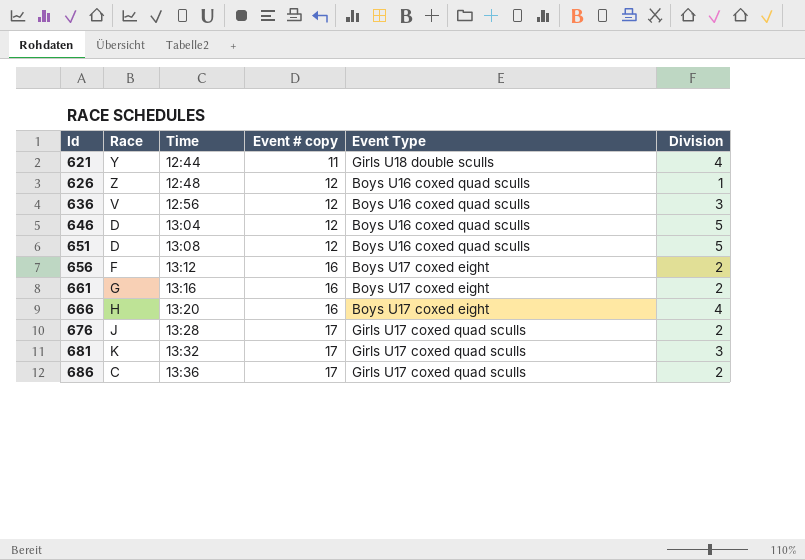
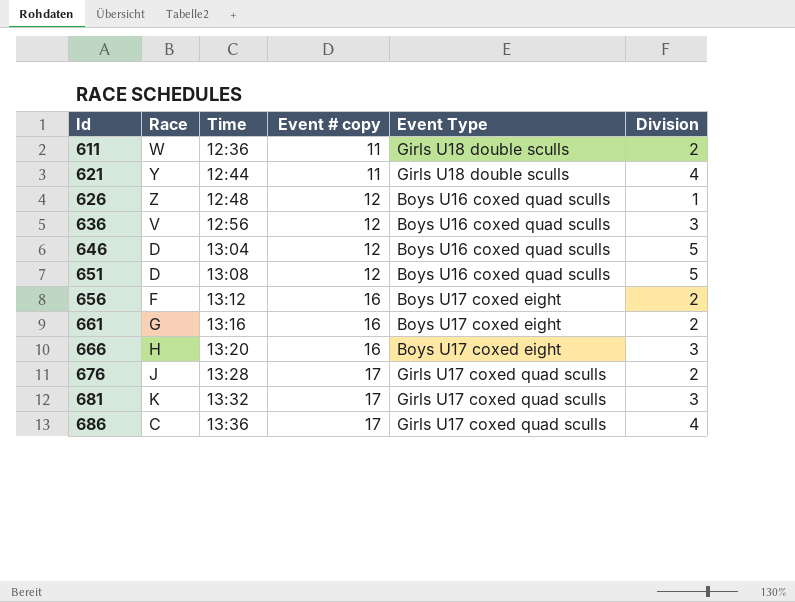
row 611: none -> W | 12:36 | 11 | Girls U18 double sculls | 2
666 | Division: 4 -> 3
686 | Division: 2 -> 4

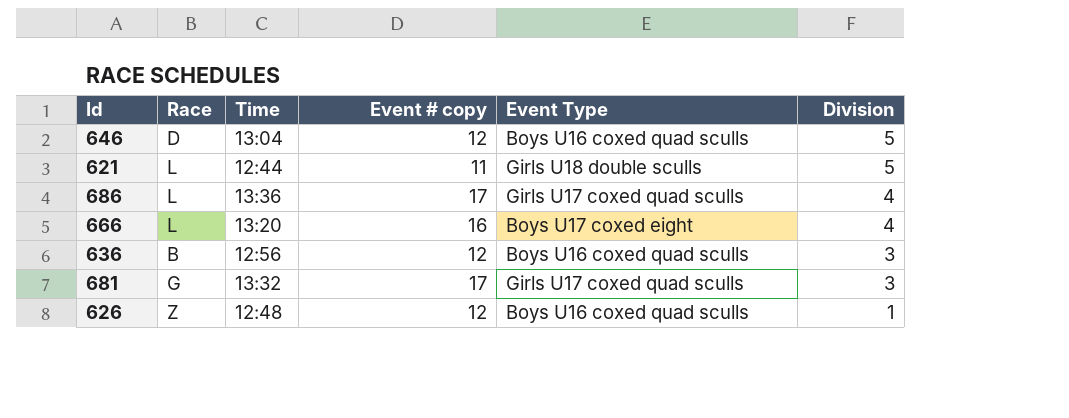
row order: Id ascending -> Division descending
row 611: W | 12:36 | 11 | Girls U18 double sculls | 2 -> none
row 651: D | 13:08 | 12 | Boys U16 coxed quad sculls | 5 -> none
row 656: F | 13:12 | 16 | Boys U17 coxed eight | 2 -> none
row 661: G | 13:16 | 16 | Boys U17 coxed eight | 2 -> none
row 676: J | 13:28 | 17 | Girls U17 coxed quad sculls | 2 -> none
621 | Race: Y -> L
621 | Division: 4 -> 5
686 | Race: C -> L
666 | Race: H -> L
666 | Division: 3 -> 4
636 | Race: V -> B
681 | Race: K -> G

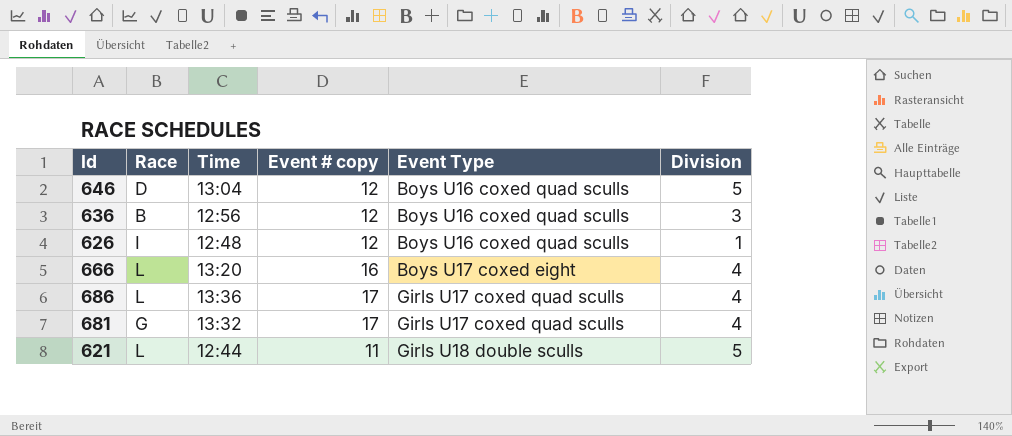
row order: Division descending -> Event Type ascending
626 | Race: Z -> I
681 | Division: 3 -> 4

